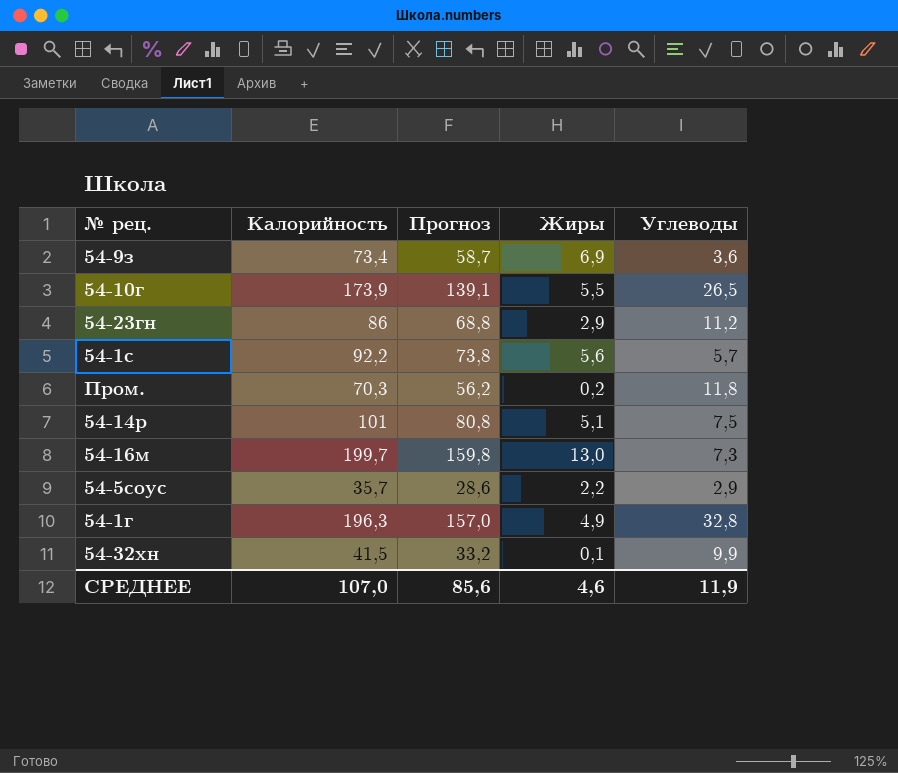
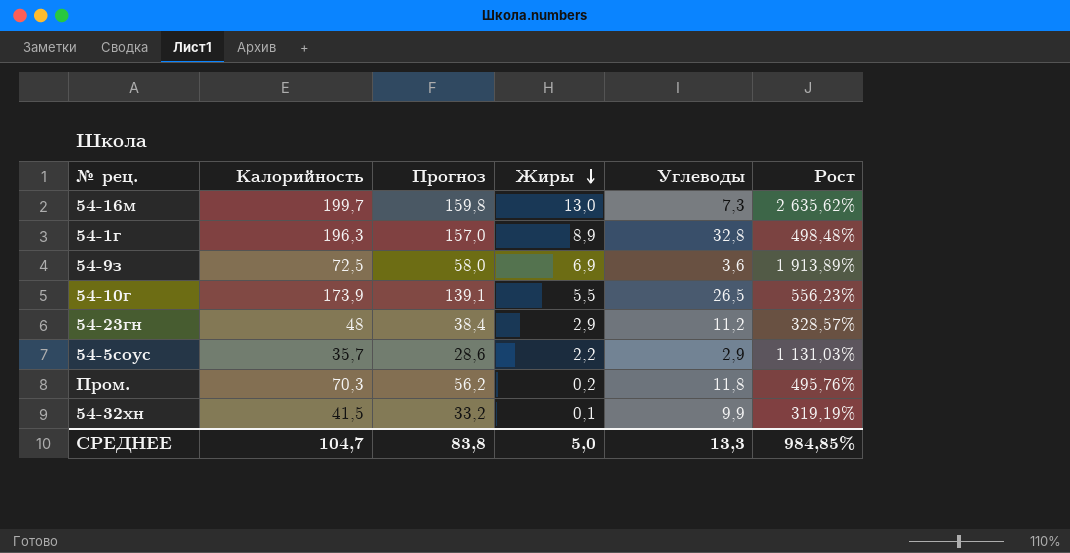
row order: none -> Жиры descending
column Рост | formula: none -> ([Калорийность] - [Углеводы]) / [Углеводы]
row 54-1с: 92,2 | 73,8 | 5,6 | 5,7 -> none
row 54-14р: 101 | 80,8 | 5,1 | 7,5 -> none
54-1г | Жиры: 4,9 -> 8,9
54-9з | Калорийность: 73,4 -> 72,5
54-9з | Прогноз: 58,7 -> 58,0
54-23гн | Калорийность: 86 -> 48
54-23гн | Прогноз: 68,8 -> 38,4
СРЕДНЕЕ | Калорийность: 107,0 -> 104,7
СРЕДНЕЕ | Прогноз: 85,6 -> 83,8
СРЕДНЕЕ | Жиры: 4,6 -> 5,0
СРЕДНЕЕ | Углеводы: 11,9 -> 13,3

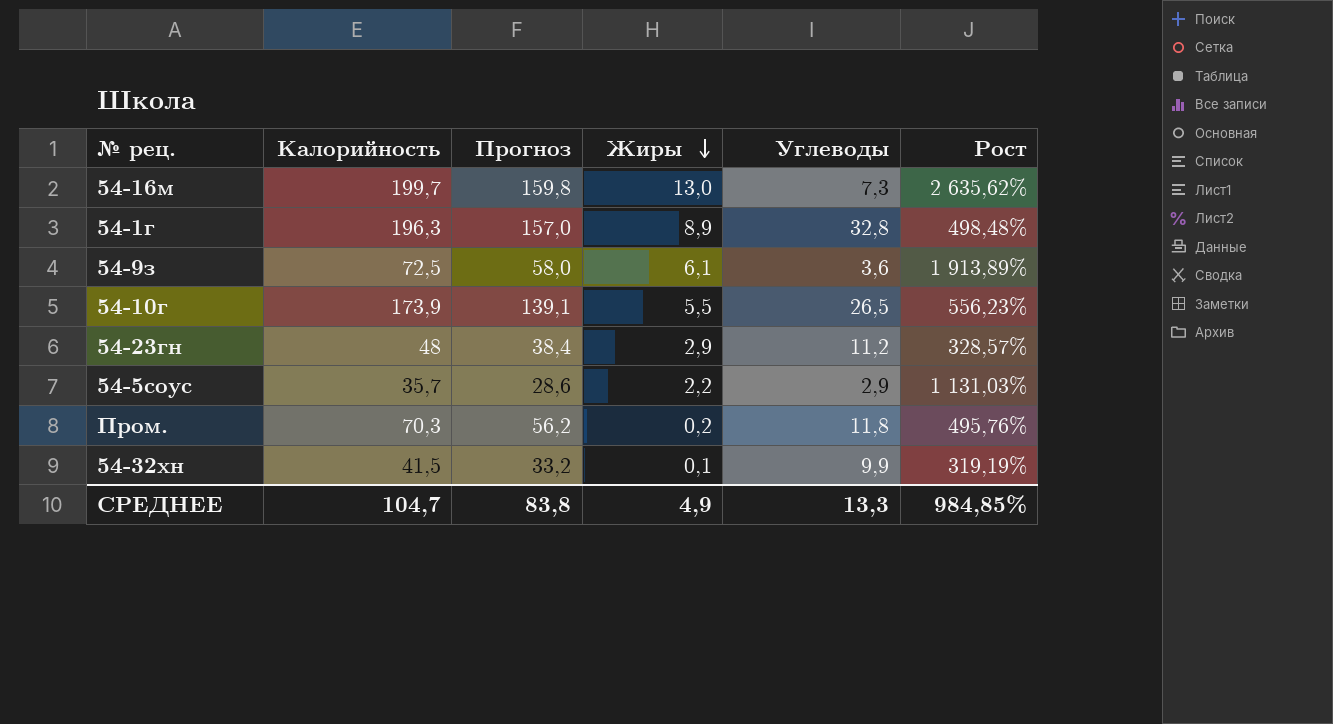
54-9з | Жиры: 6,9 -> 6,1
СРЕДНЕЕ | Жиры: 5,0 -> 4,9

